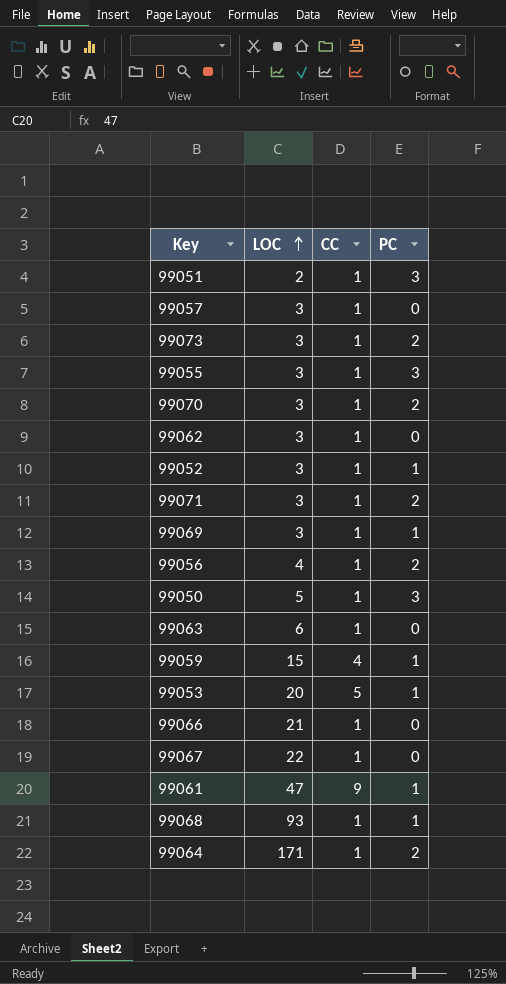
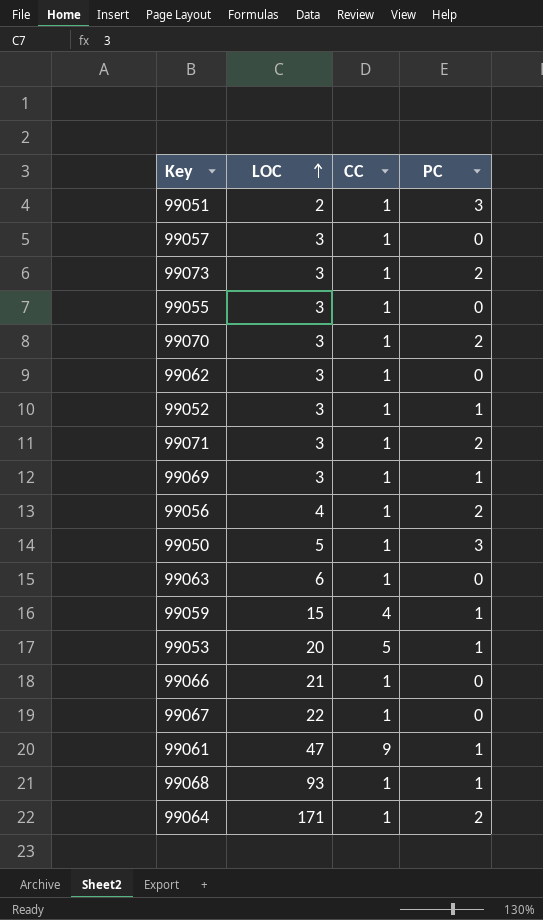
99055 | PC: 3 -> 0

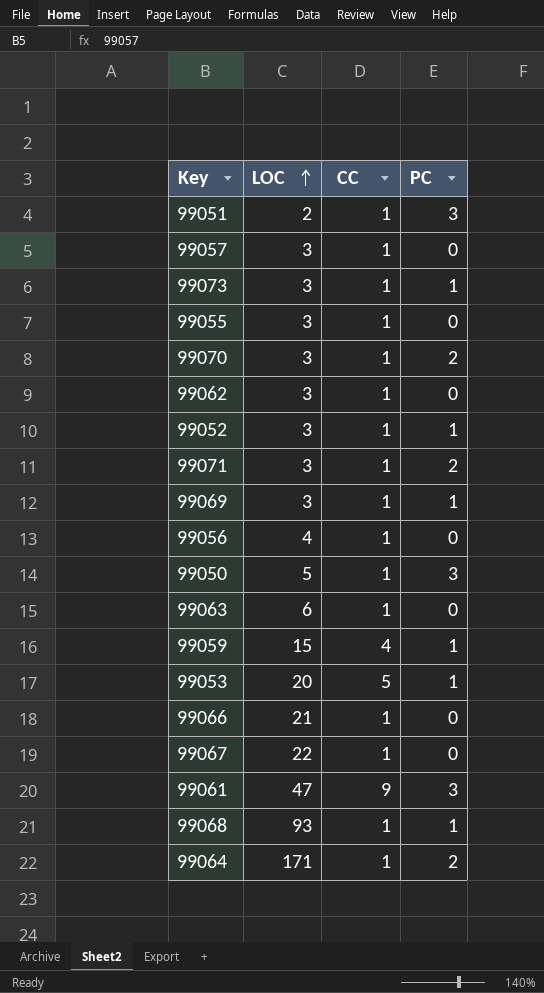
99073 | PC: 2 -> 1
99056 | PC: 2 -> 0
99061 | PC: 1 -> 3

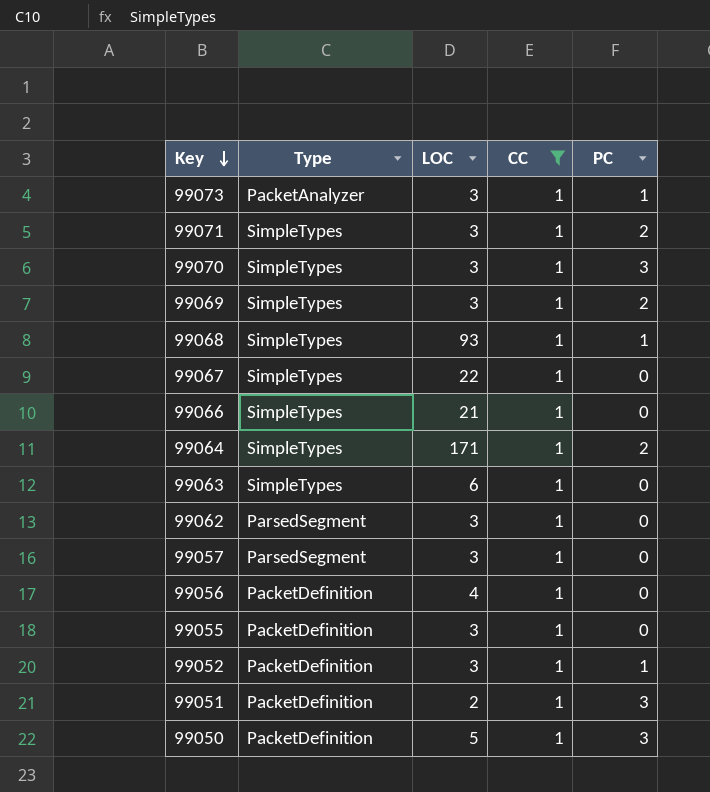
filter: none -> CC = 1
row order: LOC ascending -> Key descending
column Type | position: none -> 2
99070 | PC: 2 -> 3
99069 | PC: 1 -> 2

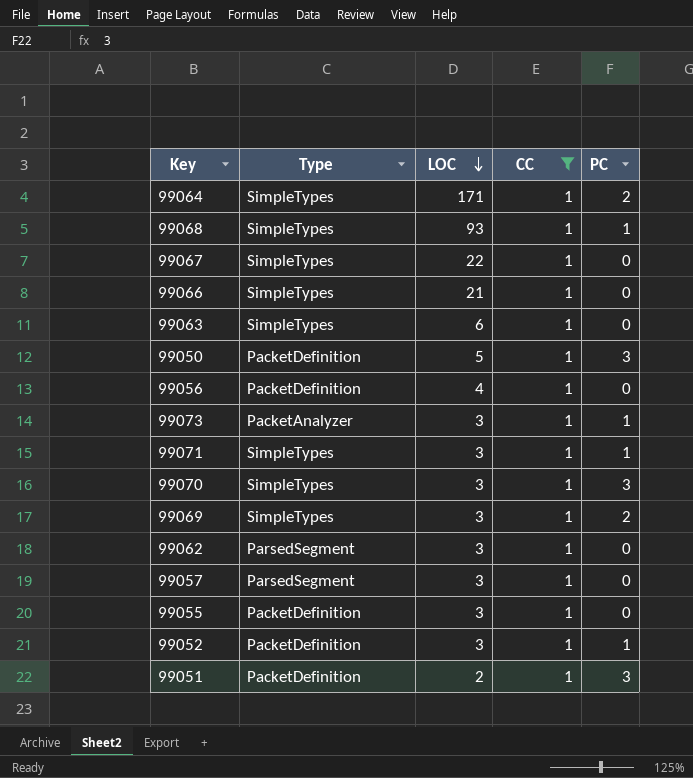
row order: Key descending -> LOC descending
99071 | PC: 2 -> 1

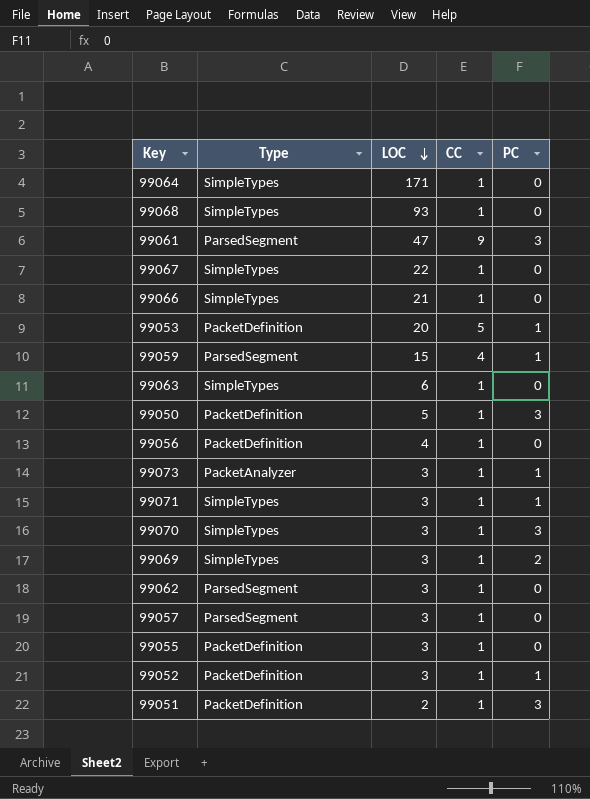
filter: CC = 1 -> none
99064 | PC: 2 -> 0
99068 | PC: 1 -> 0

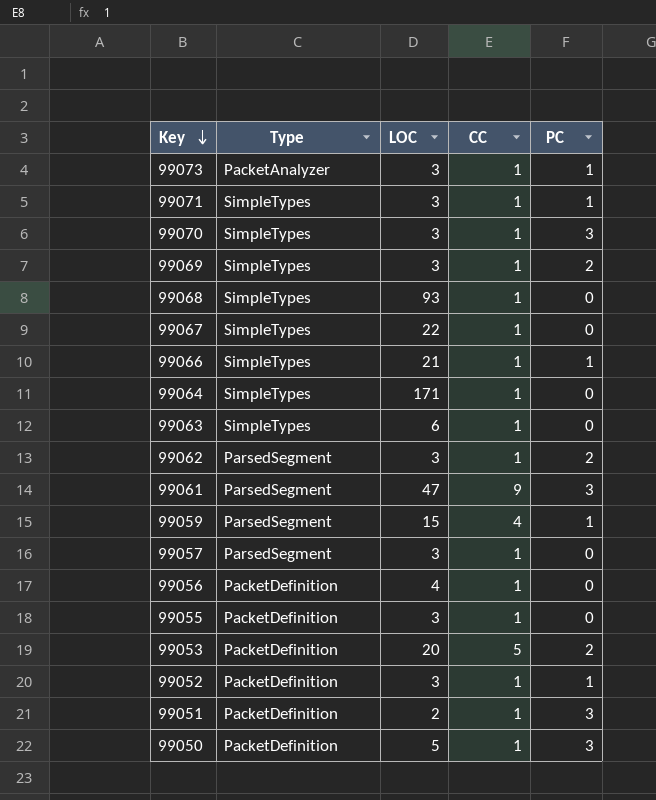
row order: LOC descending -> Key descending
99066 | PC: 0 -> 1
99062 | PC: 0 -> 2
99053 | PC: 1 -> 2

